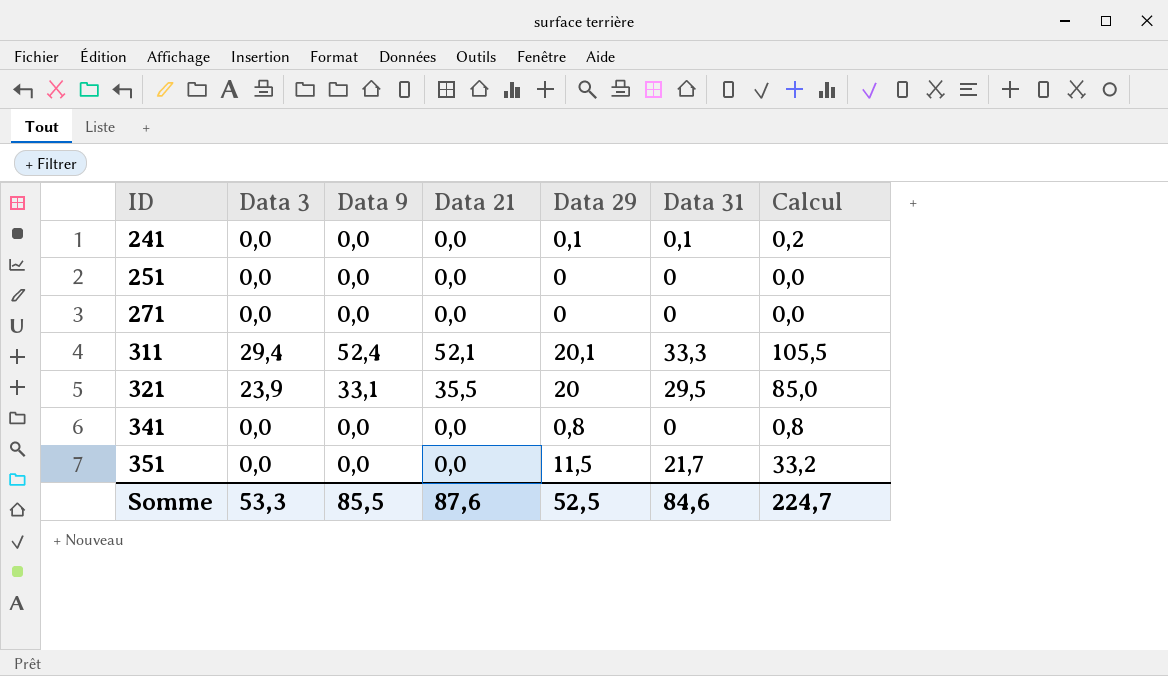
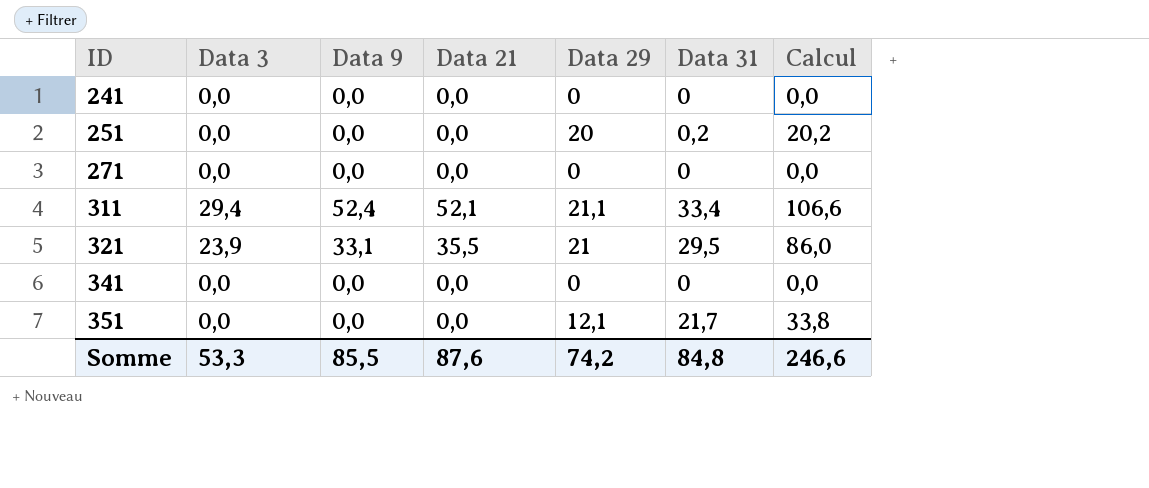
241 | Data 29: 0,1 -> 0
241 | Data 31: 0,1 -> 0
241 | Calcul: 0,2 -> 0,0
251 | Data 29: 0 -> 20
251 | Data 31: 0 -> 0,2
251 | Calcul: 0,0 -> 20,2
311 | Data 29: 20,1 -> 21,1
311 | Data 31: 33,3 -> 33,4
311 | Calcul: 105,5 -> 106,6
321 | Data 29: 20 -> 21
321 | Calcul: 85,0 -> 86,0
341 | Data 29: 0,8 -> 0
341 | Calcul: 0,8 -> 0,0
351 | Data 29: 11,5 -> 12,1
351 | Calcul: 33,2 -> 33,8
Somme | Data 29: 52,5 -> 74,2
Somme | Data 31: 84,6 -> 84,8
Somme | Calcul: 224,7 -> 246,6

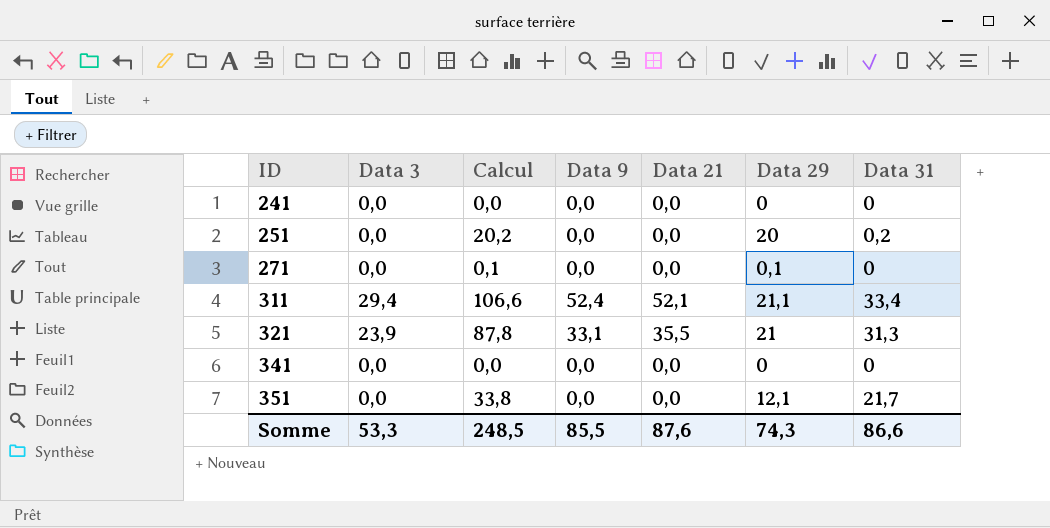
column Calcul | position: 7 -> 3
271 | Calcul: 0,0 -> 0,1
271 | Data 29: 0 -> 0,1
321 | Calcul: 86,0 -> 87,8
321 | Data 31: 29,5 -> 31,3
Somme | Calcul: 246,6 -> 248,5
Somme | Data 29: 74,2 -> 74,3
Somme | Data 31: 84,8 -> 86,6

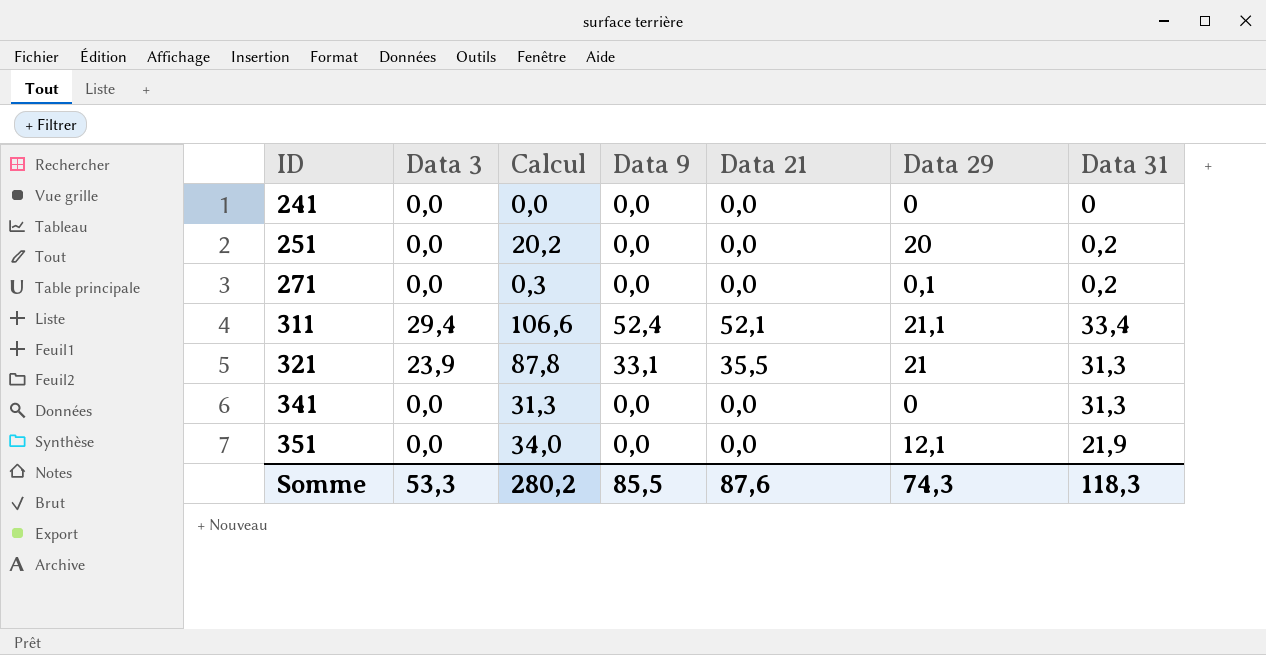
271 | Calcul: 0,1 -> 0,3
271 | Data 31: 0 -> 0,2
341 | Calcul: 0,0 -> 31,3
341 | Data 31: 0 -> 31,3
351 | Calcul: 33,8 -> 34,0
351 | Data 31: 21,7 -> 21,9
Somme | Calcul: 248,5 -> 280,2
Somme | Data 31: 86,6 -> 118,3

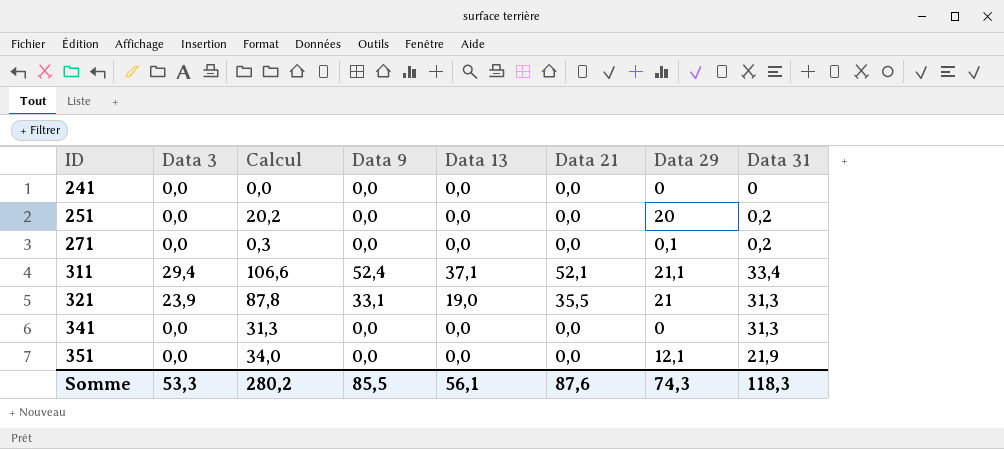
column Data 13 | position: none -> 5

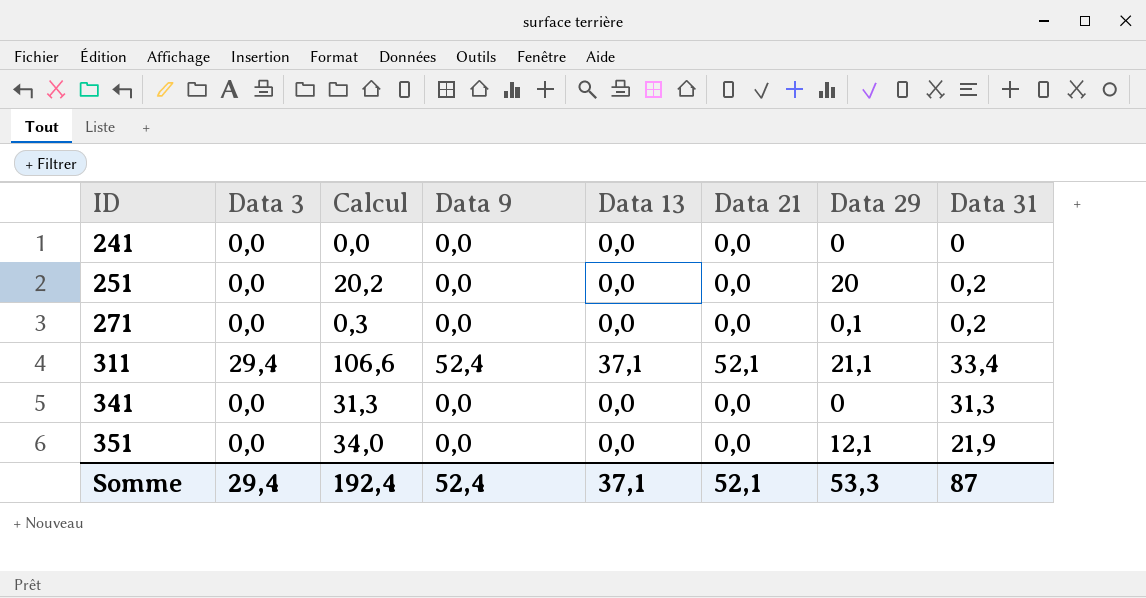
row 321: 23,9 | 87,8 | 33,1 | 19,0 | 35,5 | 21 | 31,3 -> none
Somme | Data 3: 53,3 -> 29,4
Somme | Calcul: 280,2 -> 192,4
Somme | Data 9: 85,5 -> 52,4
Somme | Data 13: 56,1 -> 37,1
Somme | Data 21: 87,6 -> 52,1
Somme | Data 29: 74,3 -> 53,3
Somme | Data 31: 118,3 -> 87

